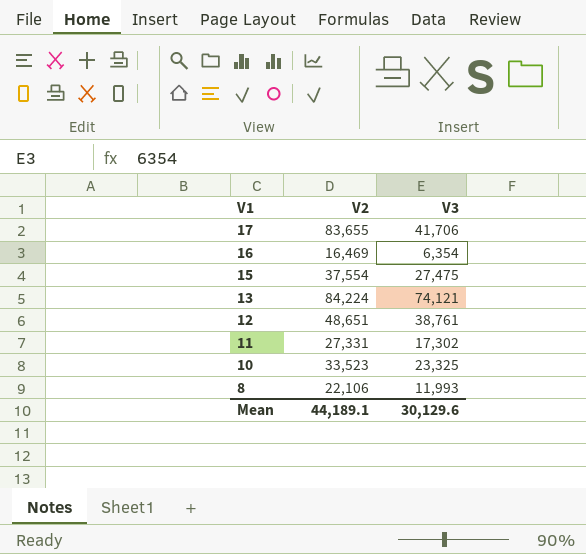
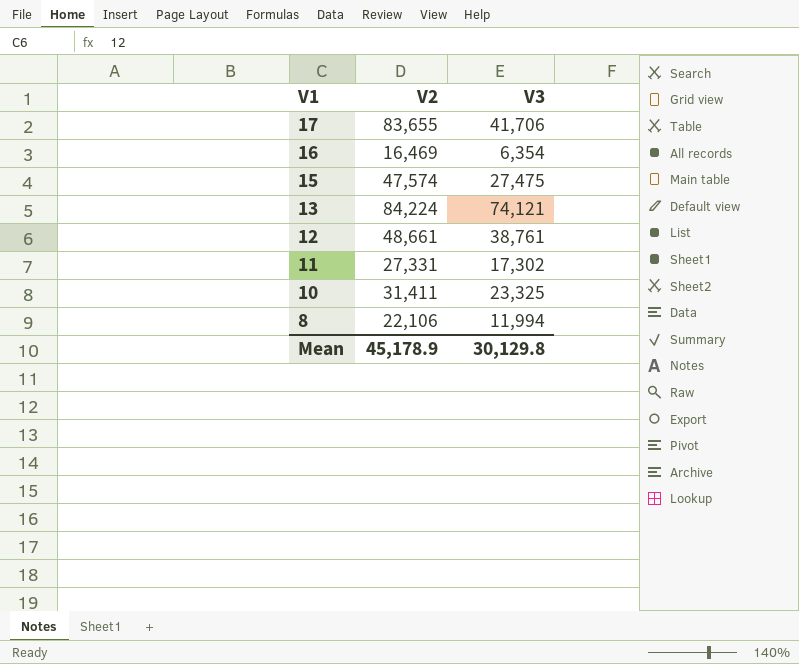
15 | V2: 37,554 -> 47,574
12 | V2: 48,651 -> 48,661
10 | V2: 33,523 -> 31,411
8 | V3: 11,993 -> 11,994
Mean | V2: 44,189.1 -> 45,178.9
Mean | V3: 30,129.6 -> 30,129.8

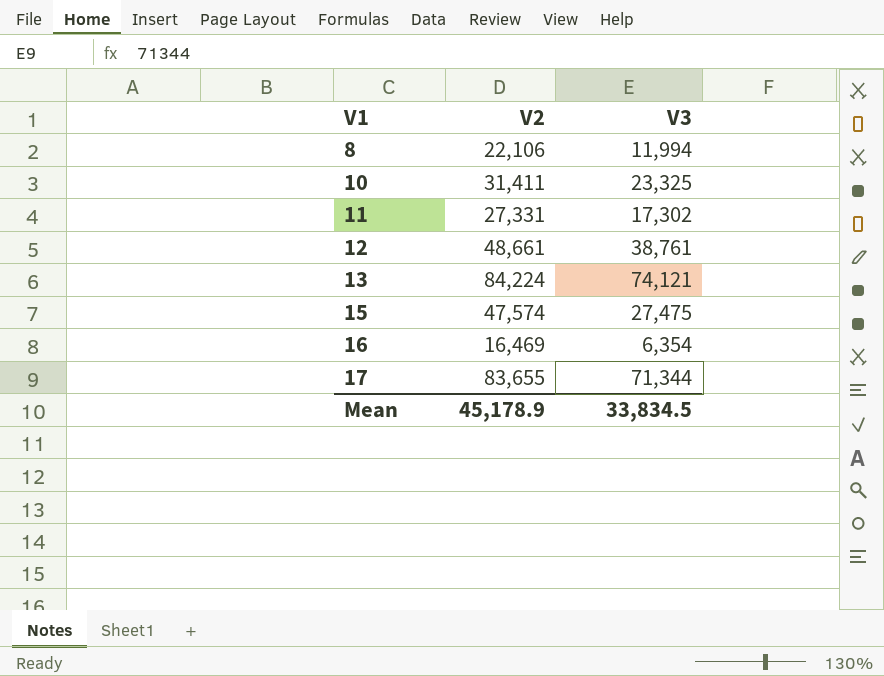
row order: V1 descending -> V1 ascending
17 | V3: 41,706 -> 71,344
Mean | V3: 30,129.8 -> 33,834.5

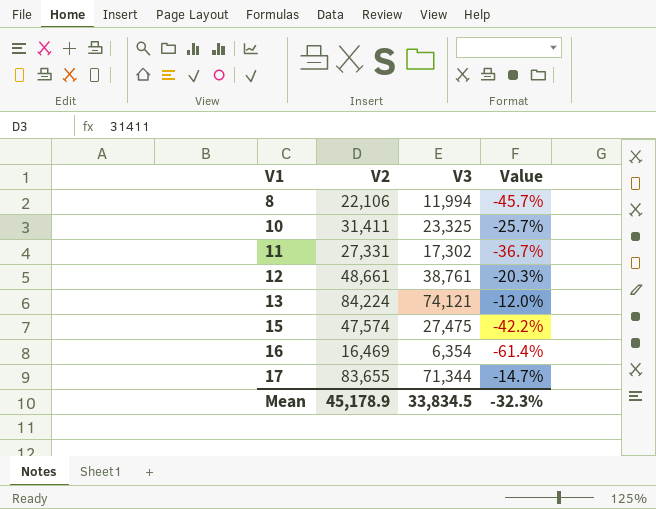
column Value | formula: none -> ([V3] - [V2]) / [V2]

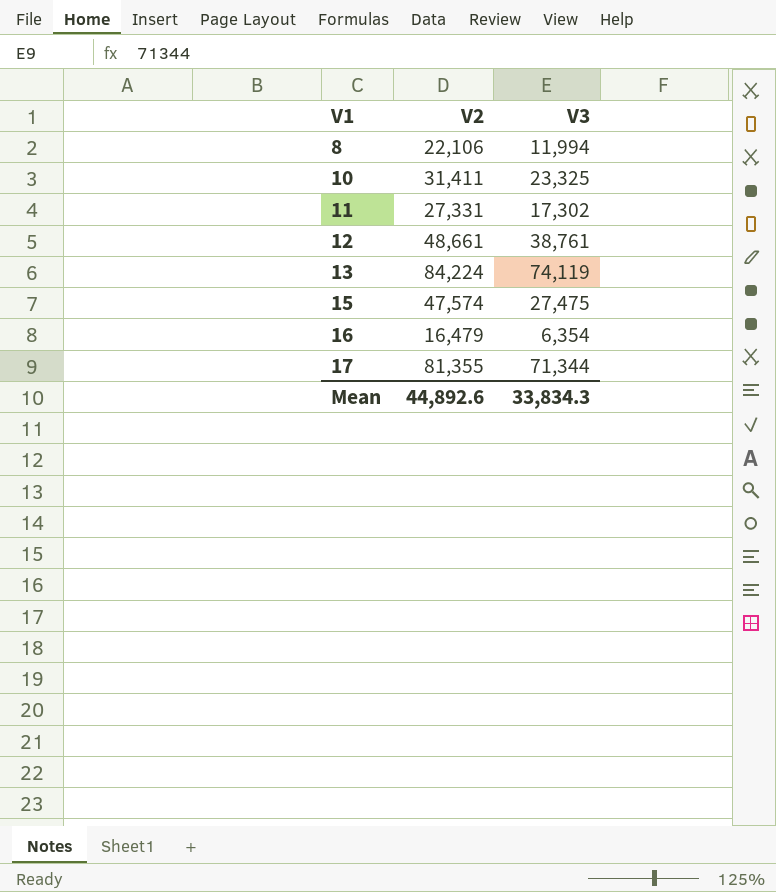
column Value | formula: ([V3] - [V2]) / [V2] -> none
13 | V3: 74,121 -> 74,119
16 | V2: 16,469 -> 16,479
17 | V2: 83,655 -> 81,355
Mean | V2: 45,178.9 -> 44,892.6
Mean | V3: 33,834.5 -> 33,834.3

